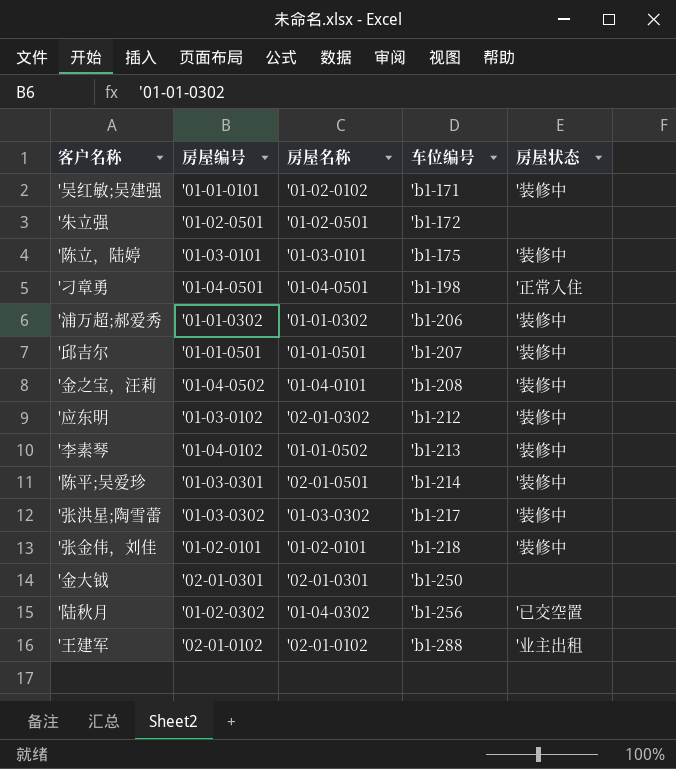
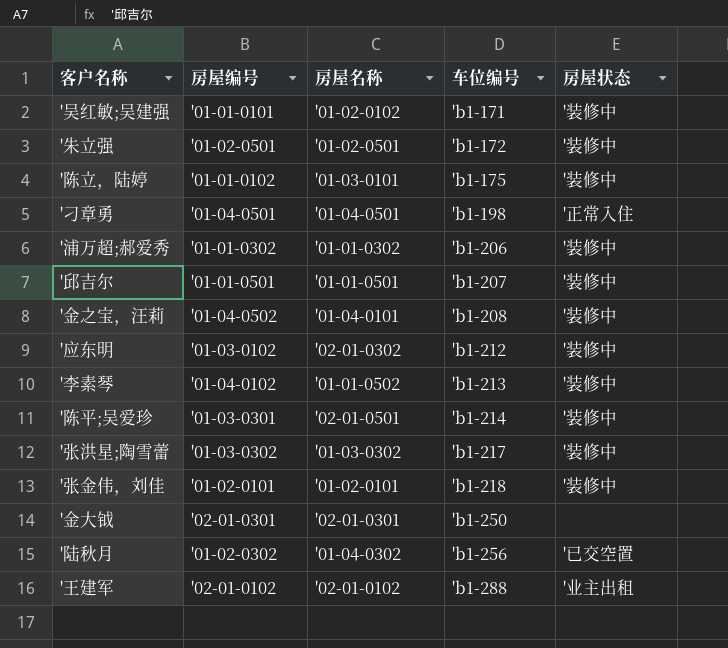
'朱立强 | 房屋状态: none -> '装修中
'陈立，陆婷 | 房屋编号: '01-03-0101 -> '01-01-0102

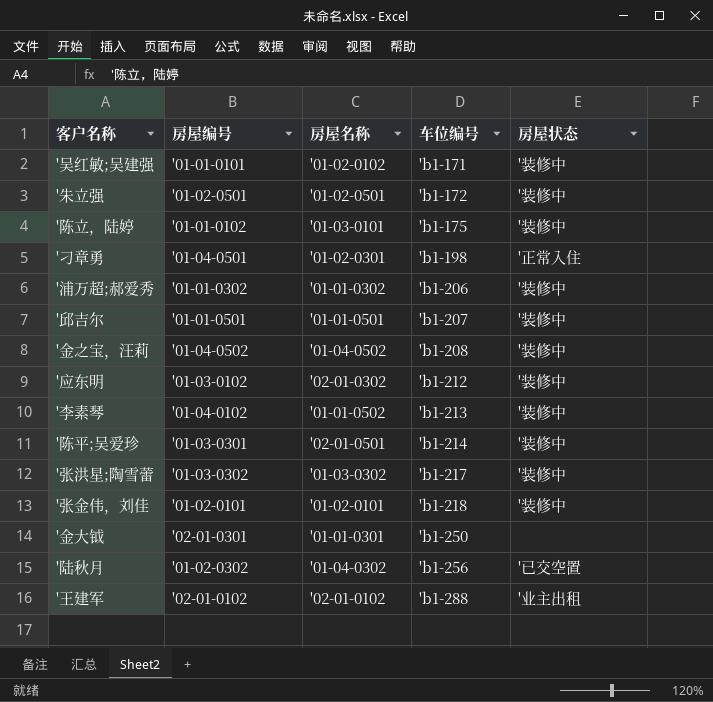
'刁章勇 | 房屋名称: '01-04-0501 -> '01-02-0301
'金之宝，汪莉 | 房屋名称: '01-04-0101 -> '01-04-0502
'金大钺 | 房屋名称: '02-01-0301 -> '01-01-0301

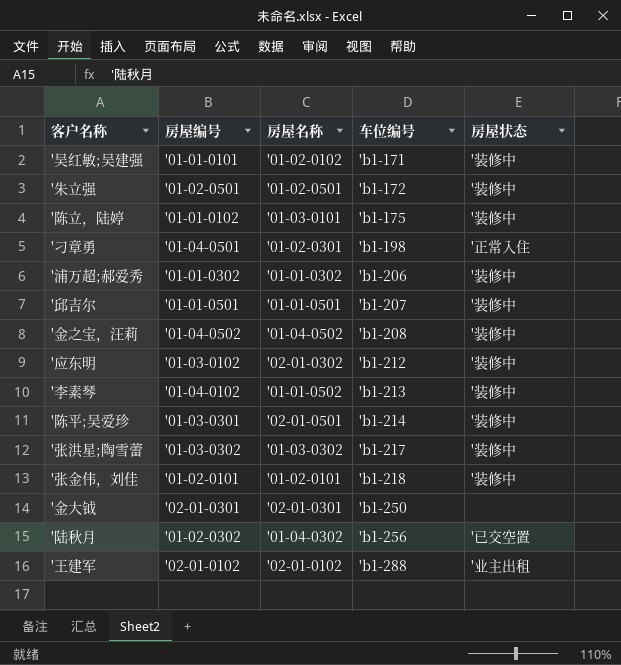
'金大钺 | 房屋名称: '01-01-0301 -> '02-01-0301

